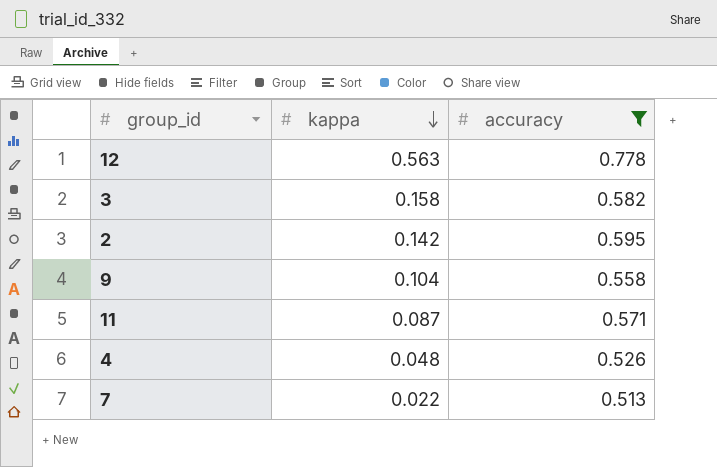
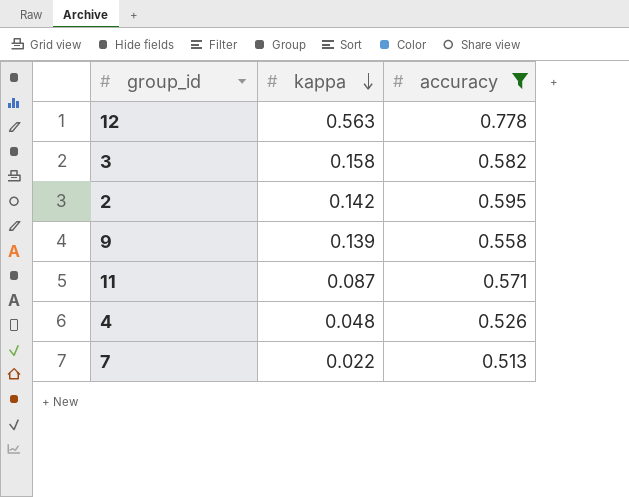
9 | kappa: 0.104 -> 0.139

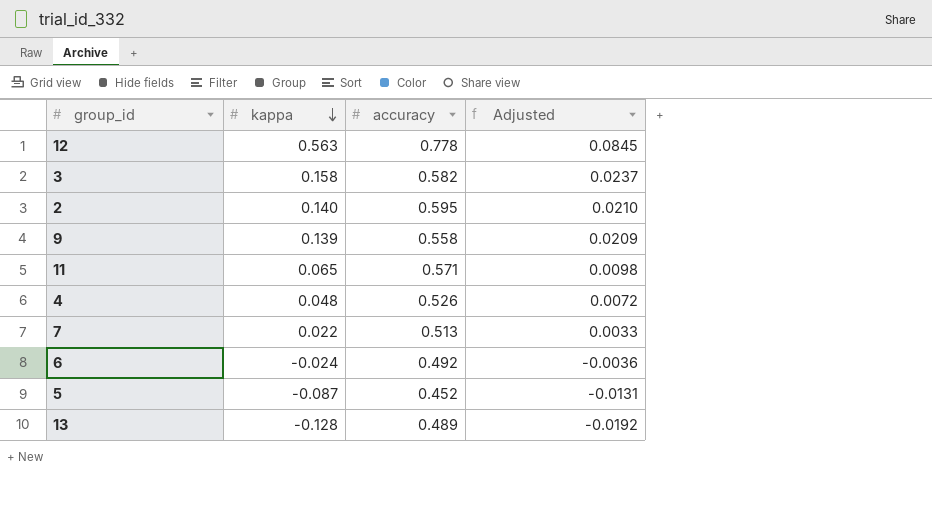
filter: accuracy >= 0.513 -> none
column Adjusted | formula: none -> [kappa] * 0.15
2 | kappa: 0.142 -> 0.140
11 | kappa: 0.087 -> 0.065

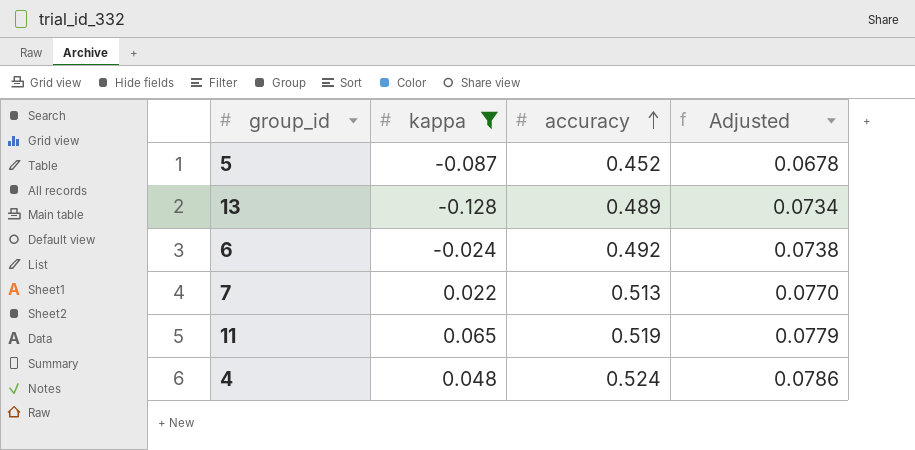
filter: none -> kappa <= 0.065
row order: kappa descending -> accuracy ascending
column Adjusted | formula: [kappa] * 0.15 -> [accuracy] * 0.15
11 | accuracy: 0.571 -> 0.519
4 | accuracy: 0.526 -> 0.524

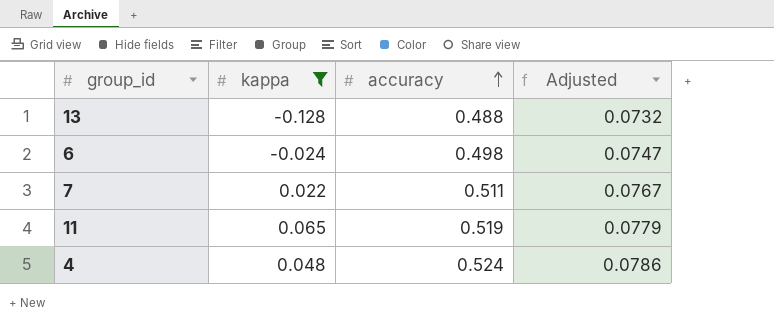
row 5: -0.087 | 0.452 | 0.0678 -> none
13 | accuracy: 0.489 -> 0.488
13 | Adjusted: 0.0734 -> 0.0732
6 | accuracy: 0.492 -> 0.498
6 | Adjusted: 0.0738 -> 0.0747
7 | accuracy: 0.513 -> 0.511
7 | Adjusted: 0.0770 -> 0.0767

